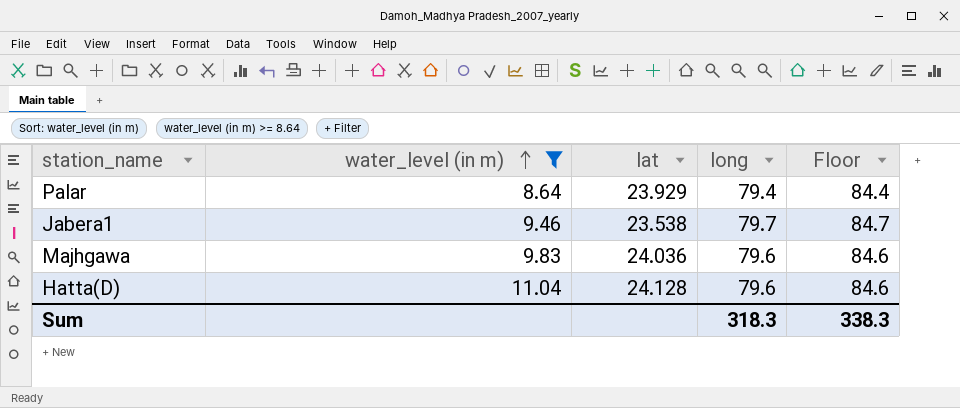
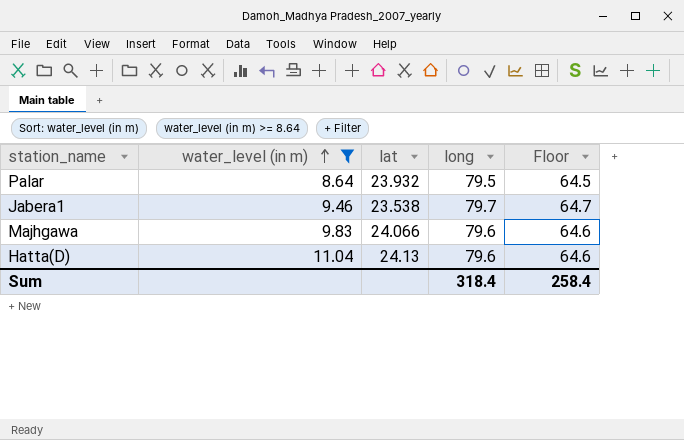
column Floor | formula: [long] + 5 -> [long] - 15
Palar | lat: 23.929 -> 23.932
Palar | long: 79.4 -> 79.5
Majhgawa | lat: 24.036 -> 24.066
Hatta(D) | lat: 24.128 -> 24.13
Sum | long: 318.3 -> 318.4
Sum | Floor: 338.3 -> 258.4

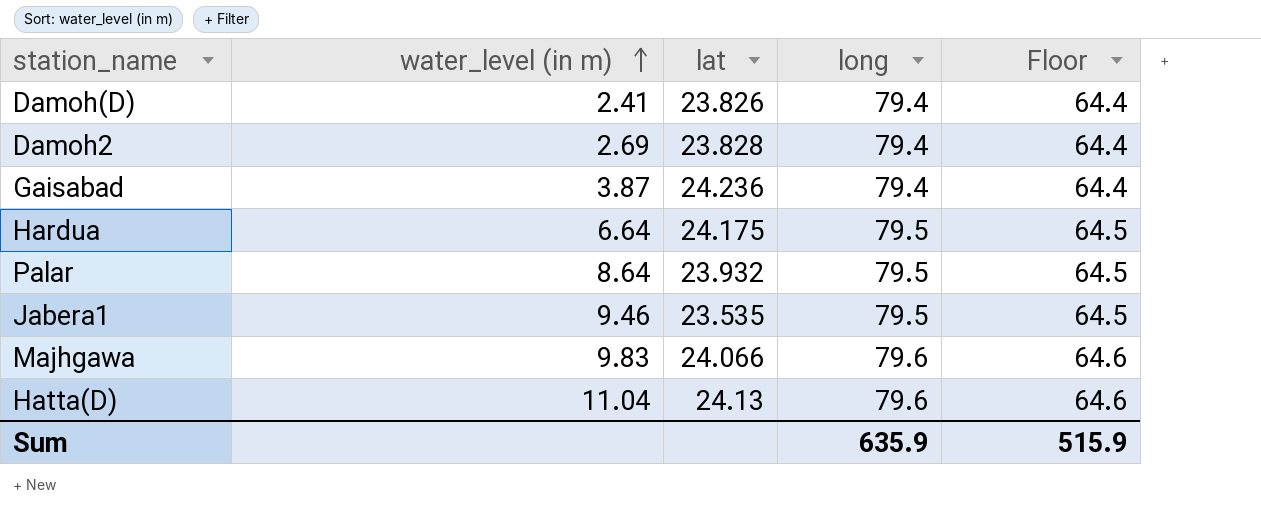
filter: water_level (in m) >= 8.64 -> none
Jabera1 | lat: 23.538 -> 23.535
Jabera1 | long: 79.7 -> 79.5
Jabera1 | Floor: 64.7 -> 64.5
Sum | long: 318.4 -> 635.9
Sum | Floor: 258.4 -> 515.9

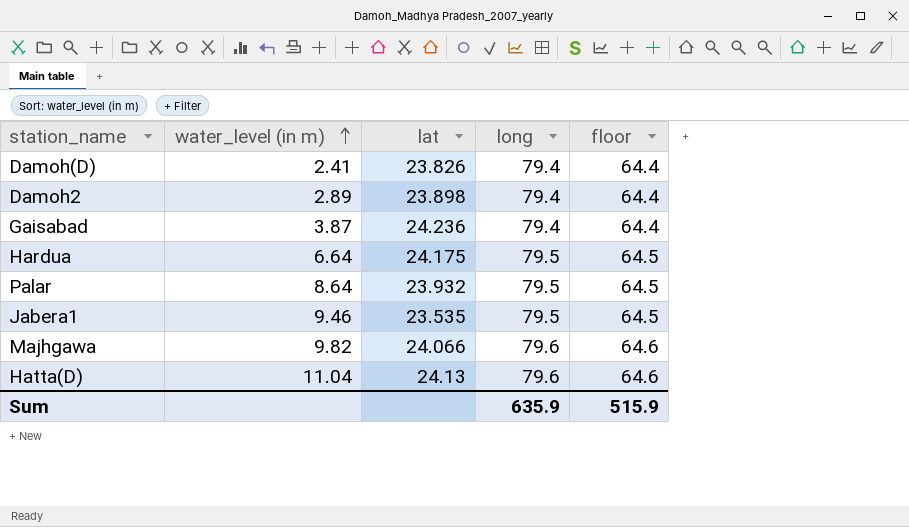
column name: Floor -> floor
Damoh2 | water_level (in m): 2.69 -> 2.89
Damoh2 | lat: 23.828 -> 23.898
Majhgawa | water_level (in m): 9.83 -> 9.82

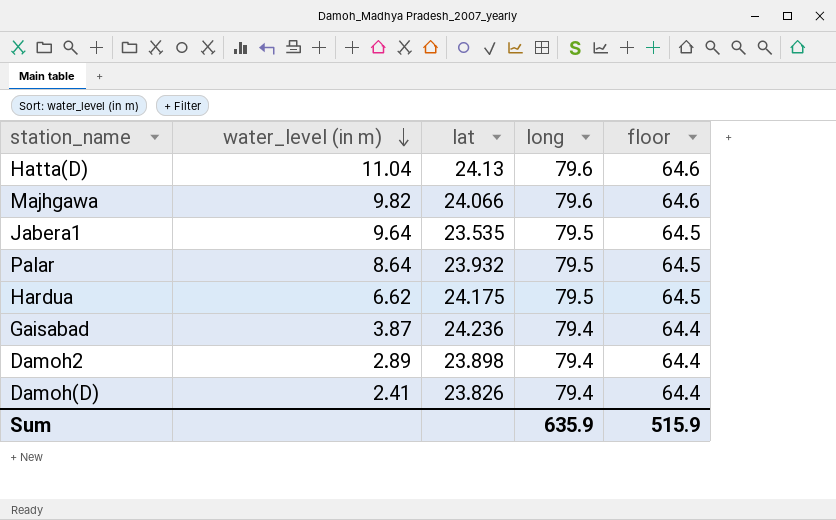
row order: water_level (in m) ascending -> water_level (in m) descending
Jabera1 | water_level (in m): 9.46 -> 9.64
Hardua | water_level (in m): 6.64 -> 6.62

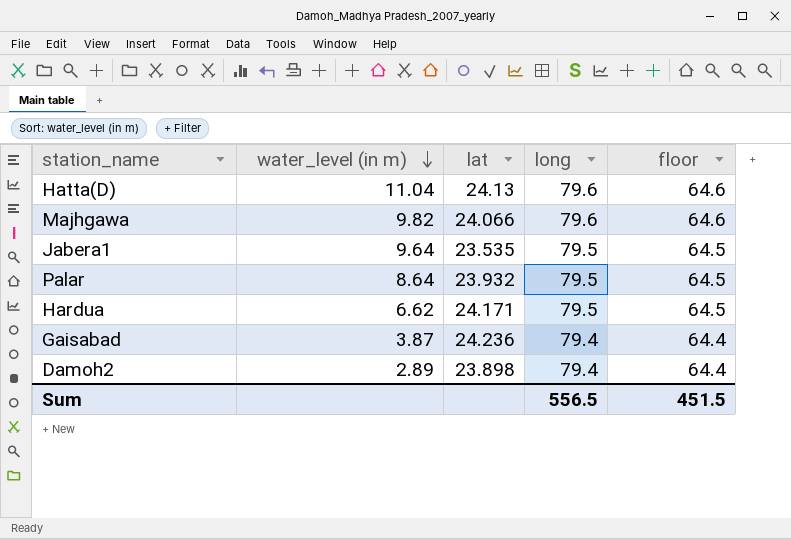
row Damoh(D): 2.41 | 23.826 | 79.4 | 64.4 -> none
Hardua | lat: 24.175 -> 24.171
Sum | long: 635.9 -> 556.5
Sum | floor: 515.9 -> 451.5

